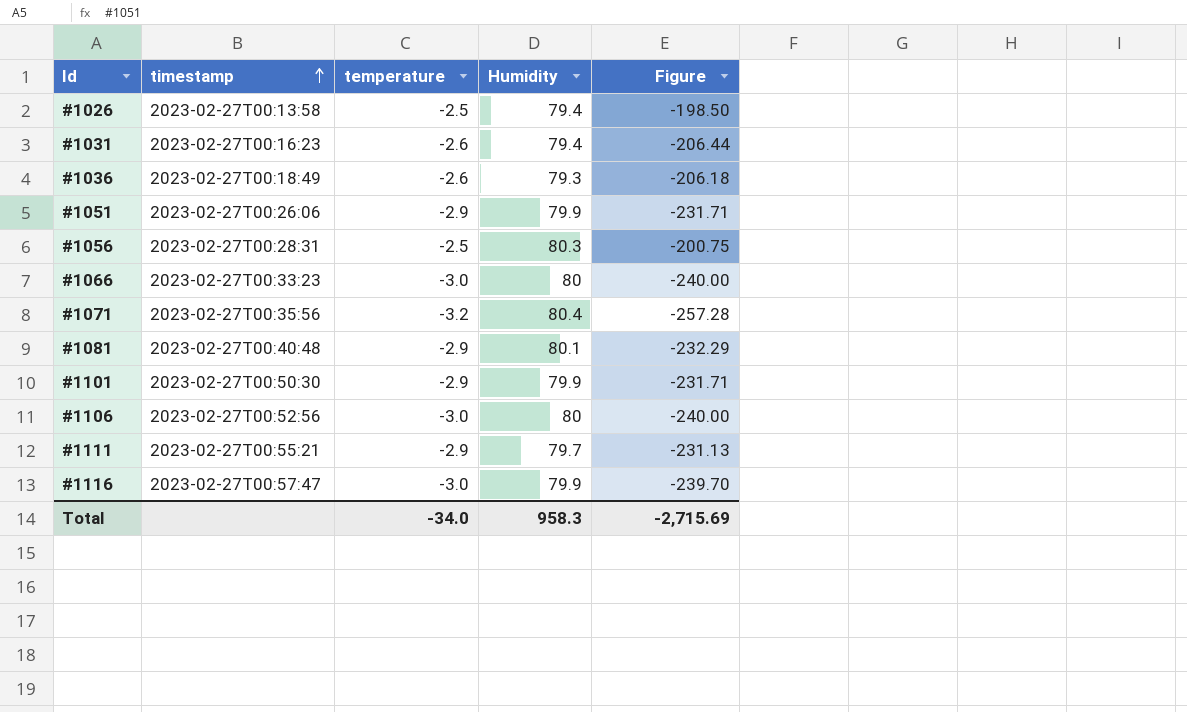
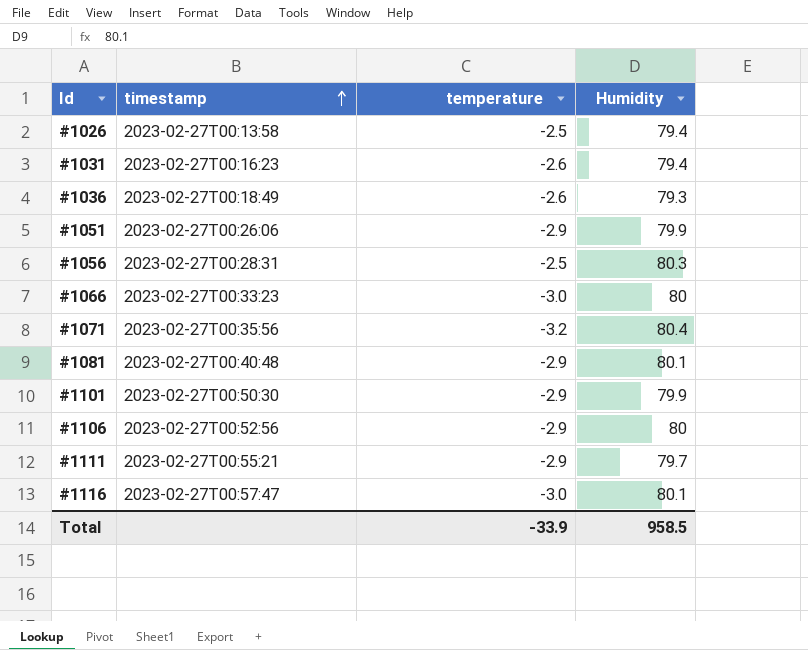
column Figure | formula: [temperature] * [Humidity] -> none
#1106 | temperature: -3.0 -> -2.9
#1116 | Humidity: 79.9 -> 80.1
Total | temperature: -34.0 -> -33.9
Total | Humidity: 958.3 -> 958.5

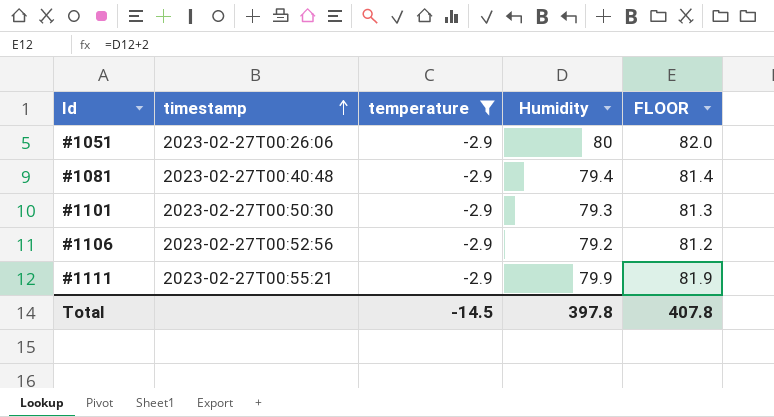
filter: none -> temperature = -2.9
column FLOOR | formula: none -> [Humidity] + 2
#1051 | Humidity: 79.9 -> 80
#1081 | Humidity: 80.1 -> 79.4
#1101 | Humidity: 79.9 -> 79.3
#1106 | Humidity: 80 -> 79.2
#1111 | Humidity: 79.7 -> 79.9
Total | temperature: -33.9 -> -14.5
Total | Humidity: 958.5 -> 397.8

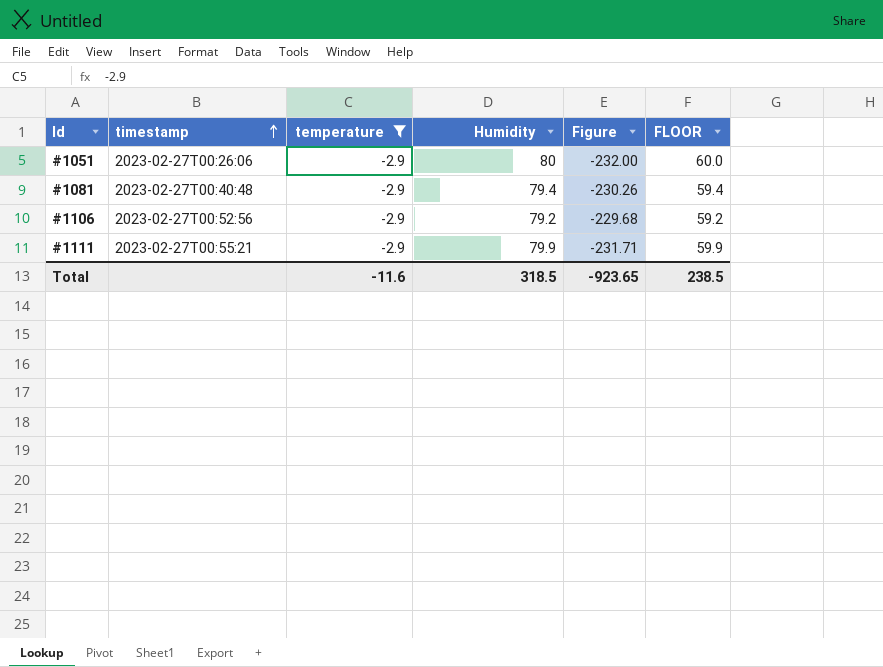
column Figure | formula: none -> [temperature] * [Humidity]
column FLOOR | formula: [Humidity] + 2 -> [Humidity] - 20
row #1101: 2023-02-27T00:50:30 | -2.9 | 79.3 | 81.3 -> none
Total | temperature: -14.5 -> -11.6
Total | Humidity: 397.8 -> 318.5
Total | FLOOR: 407.8 -> 238.5

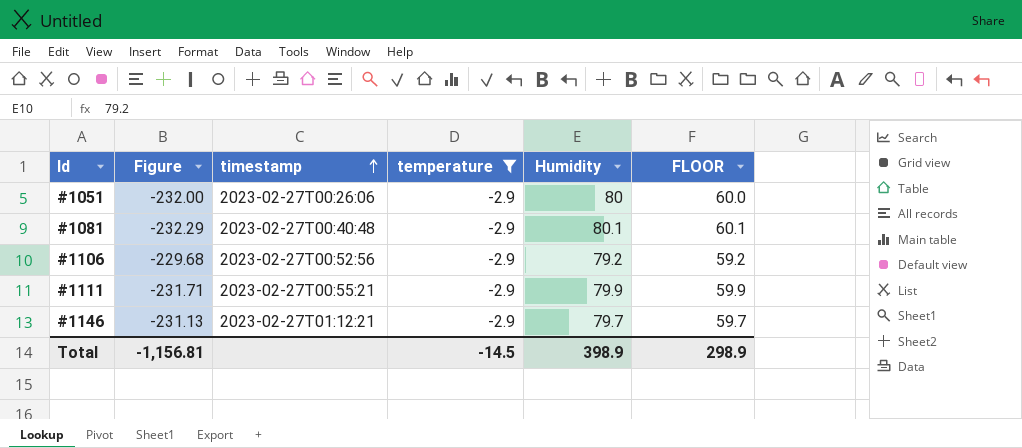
column Figure | position: 5 -> 2
#1081 | Figure: -230.26 -> -232.29
#1081 | Humidity: 79.4 -> 80.1
#1081 | FLOOR: 59.4 -> 60.1
row #1146: none -> -231.13 | 2023-02-27T01:12:21 | -2.9 | 79.7 | 59.7
Total | Figure: -923.65 -> -1,156.81
Total | temperature: -11.6 -> -14.5
Total | Humidity: 318.5 -> 398.9
Total | FLOOR: 238.5 -> 298.9

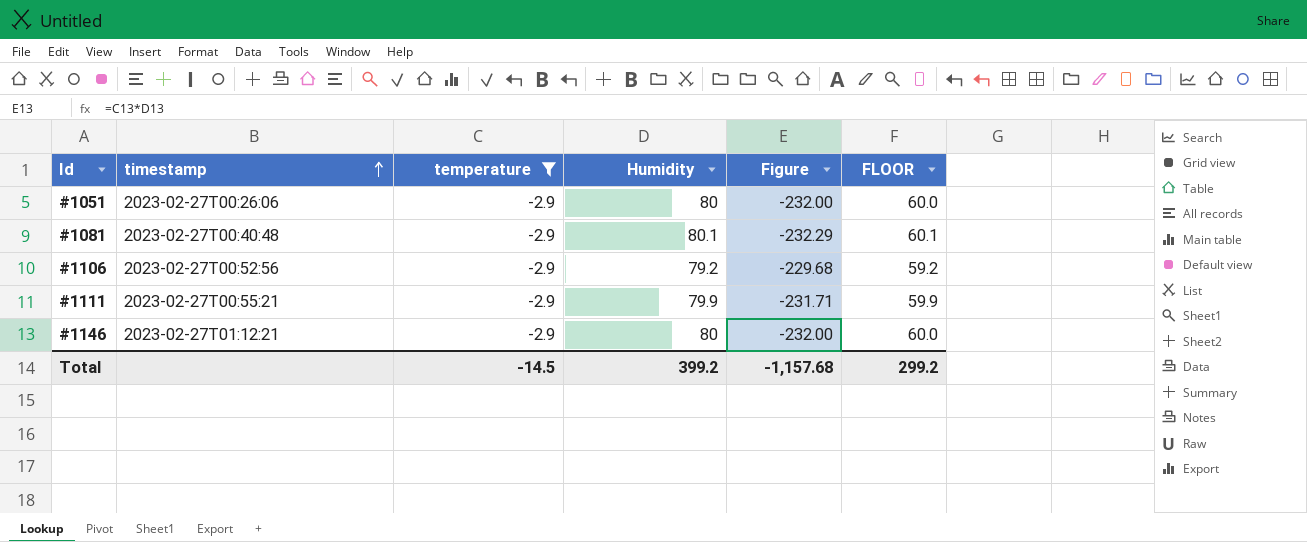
column Figure | position: 2 -> 5
#1146 | Humidity: 79.7 -> 80
#1146 | Figure: -231.13 -> -232.00
#1146 | FLOOR: 59.7 -> 60.0
Total | Humidity: 398.9 -> 399.2
Total | Figure: -1,156.81 -> -1,157.68
Total | FLOOR: 298.9 -> 299.2

